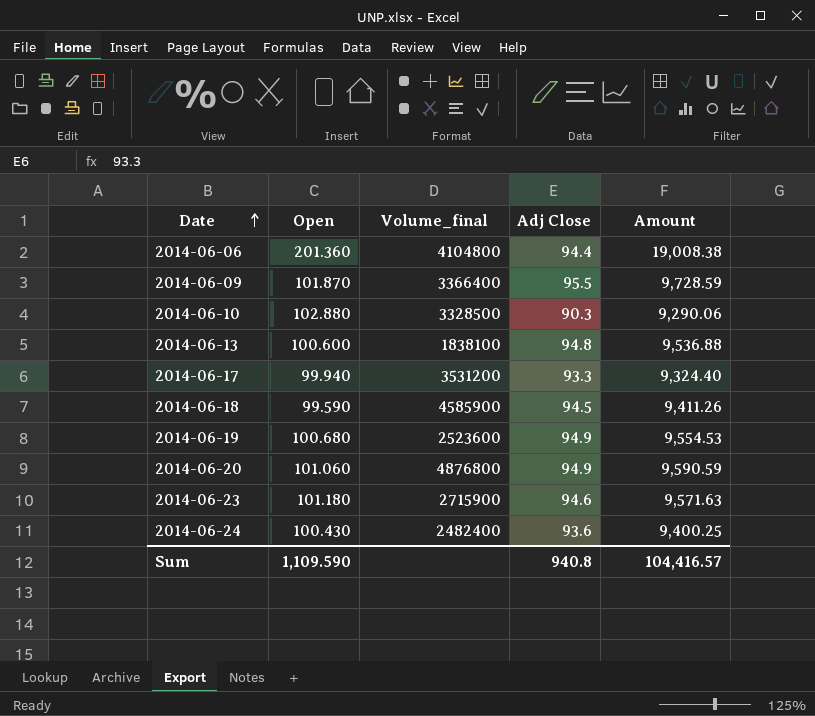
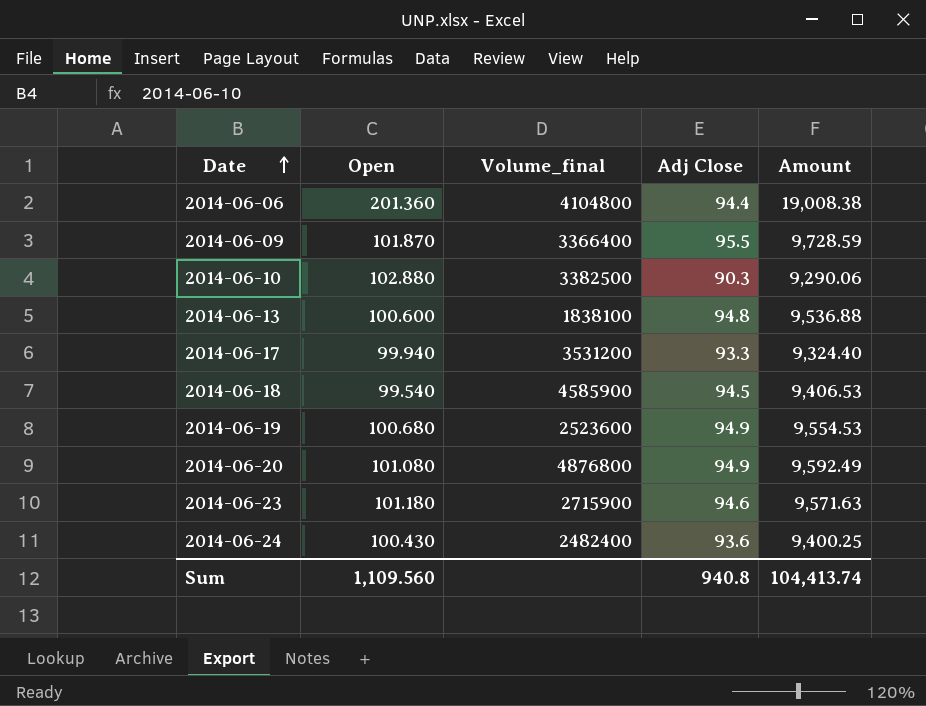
2014-06-10 | Volume_final: 3328500 -> 3382500
2014-06-18 | Open: 99.590 -> 99.540
2014-06-18 | Amount: 9,411.26 -> 9,406.53
2014-06-20 | Open: 101.060 -> 101.080
2014-06-20 | Amount: 9,590.59 -> 9,592.49
Sum | Open: 1,109.590 -> 1,109.560
Sum | Amount: 104,416.57 -> 104,413.74

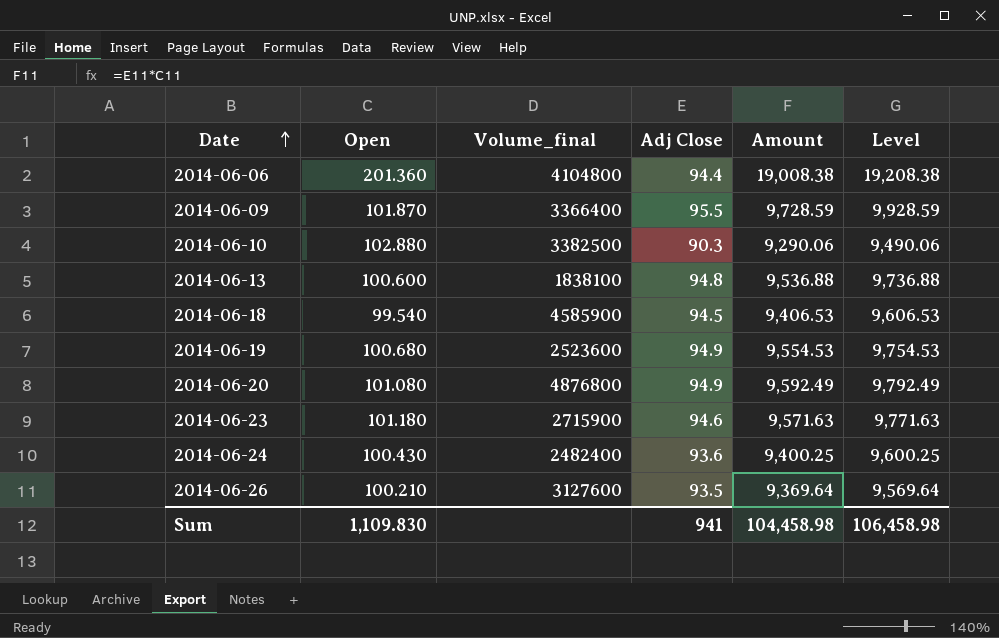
column Level | formula: none -> [Amount] + 200
row 2014-06-17: 99.940 | 3531200 | 93.3 | 9,324.40 -> none
row 2014-06-26: none -> 100.210 | 3127600 | 93.5 | 9,369.64 | 9,569.64
Sum | Open: 1,109.560 -> 1,109.830
Sum | Adj Close: 940.8 -> 941
Sum | Amount: 104,413.74 -> 104,458.98

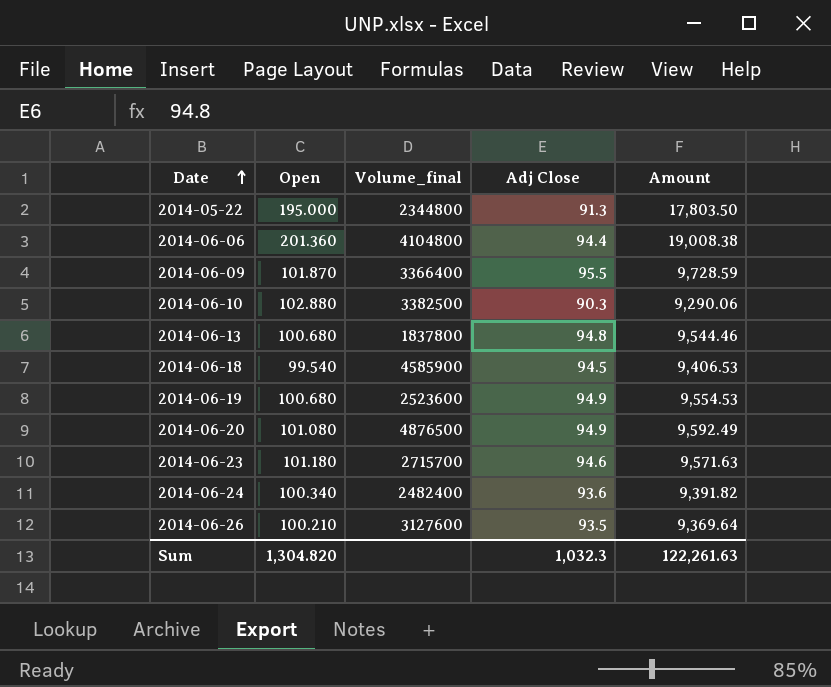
column Level | formula: [Amount] + 200 -> none
row 2014-05-22: none -> 195.000 | 2344800 | 91.3 | 17,803.50
2014-06-13 | Open: 100.600 -> 100.680
2014-06-13 | Volume_final: 1838100 -> 1837800
2014-06-13 | Amount: 9,536.88 -> 9,544.46
2014-06-20 | Volume_final: 4876800 -> 4876500
2014-06-23 | Volume_final: 2715900 -> 2715700
2014-06-24 | Open: 100.430 -> 100.340
2014-06-24 | Amount: 9,400.25 -> 9,391.82
Sum | Open: 1,109.830 -> 1,304.820
Sum | Adj Close: 941 -> 1,032.3
Sum | Amount: 104,458.98 -> 122,261.63

